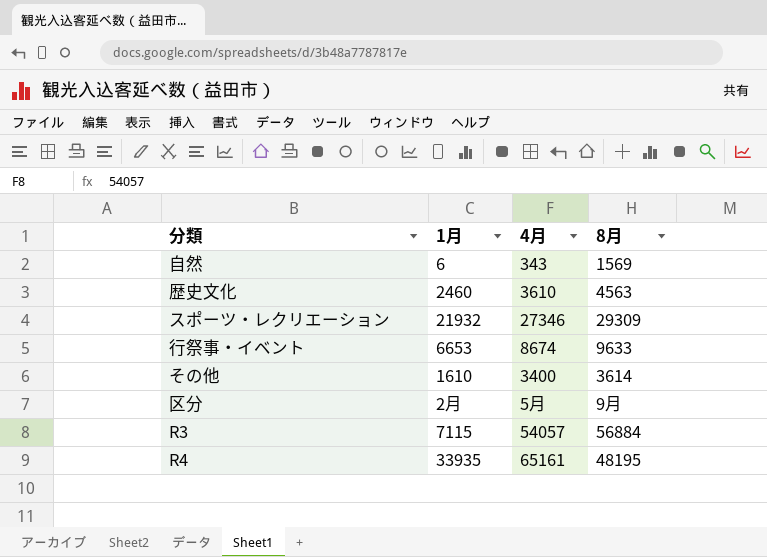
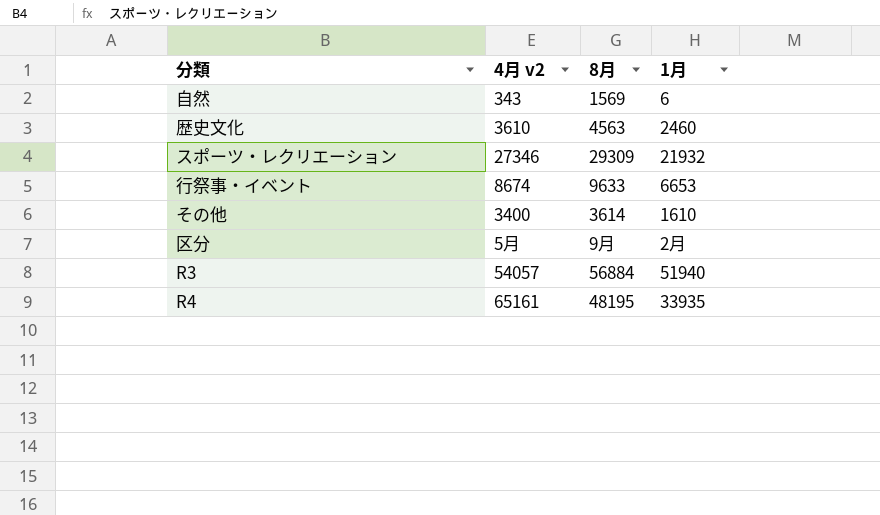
column name: 4月 -> 4月 v2
column 1月 | position: 2 -> 4
R3 | 1月: 7115 -> 51940

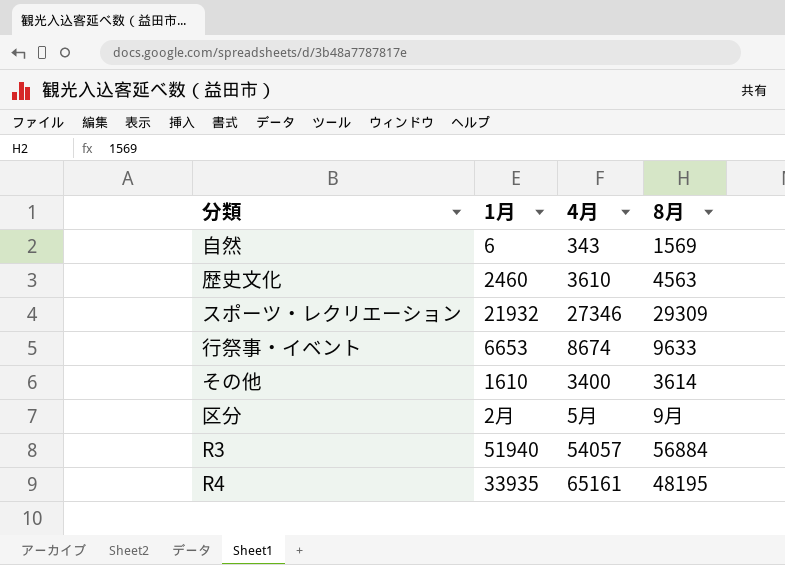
column 1月 | position: 4 -> 2
column name: 4月 v2 -> 4月

